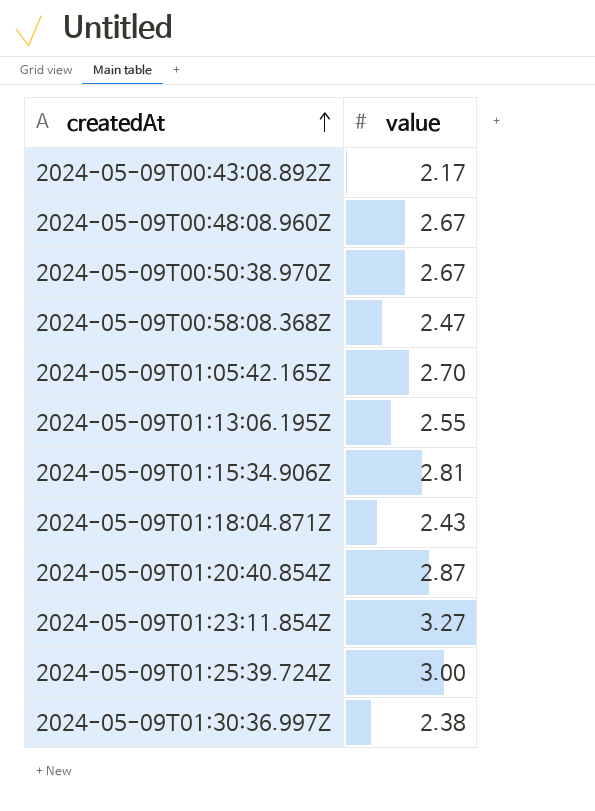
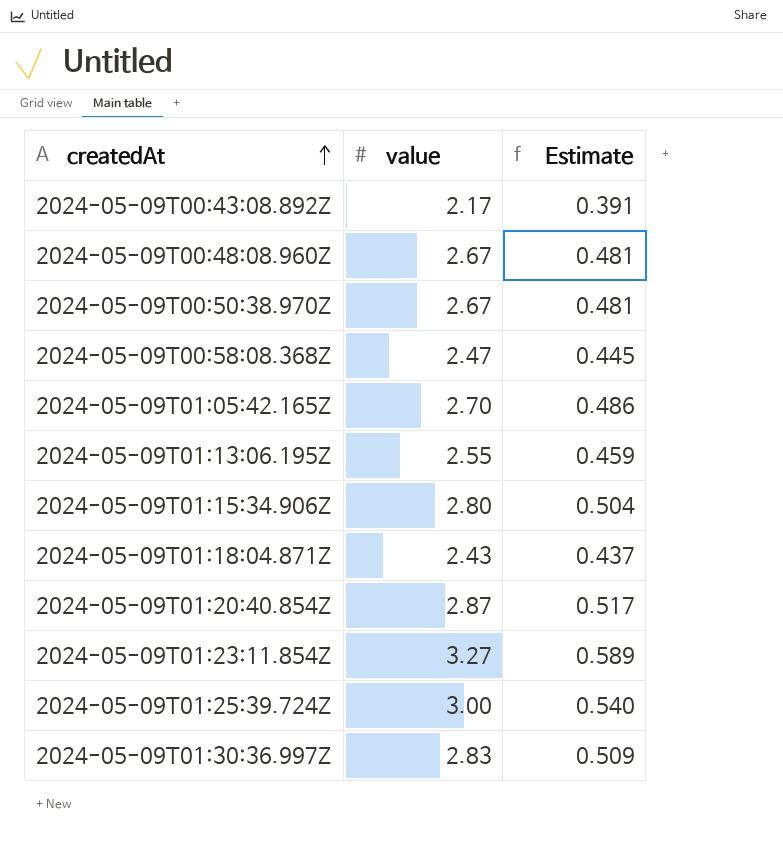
column Estimate | formula: none -> [value] * 0.18
2024-05-09T01:15:34.906Z | value: 2.81 -> 2.80
2024-05-09T01:30:36.997Z | value: 2.38 -> 2.83

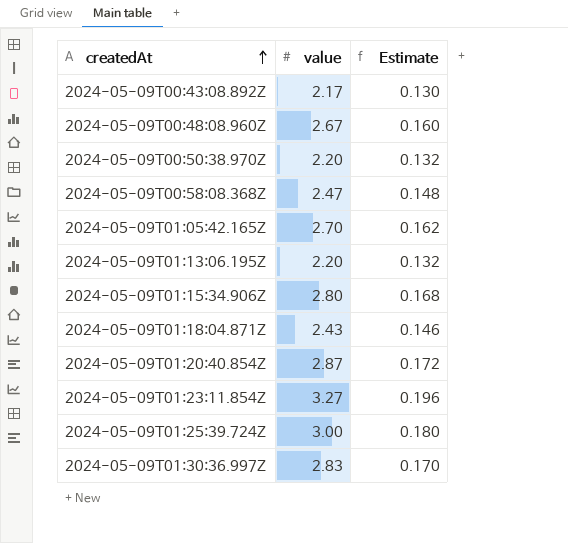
column Estimate | formula: [value] * 0.18 -> [value] * 0.06
2024-05-09T00:50:38.970Z | value: 2.67 -> 2.20
2024-05-09T01:13:06.195Z | value: 2.55 -> 2.20

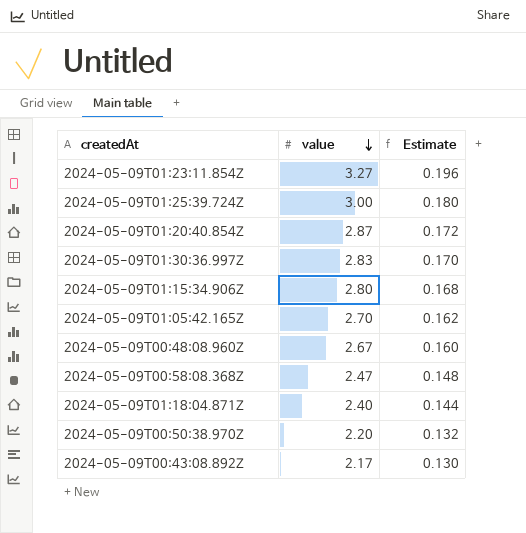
row order: createdAt ascending -> value descending
row 2024-05-09T01:13:06.195Z: 2.20 | 0.132 -> none
2024-05-09T01:18:04.871Z | value: 2.43 -> 2.40
2024-05-09T01:18:04.871Z | Estimate: 0.146 -> 0.144

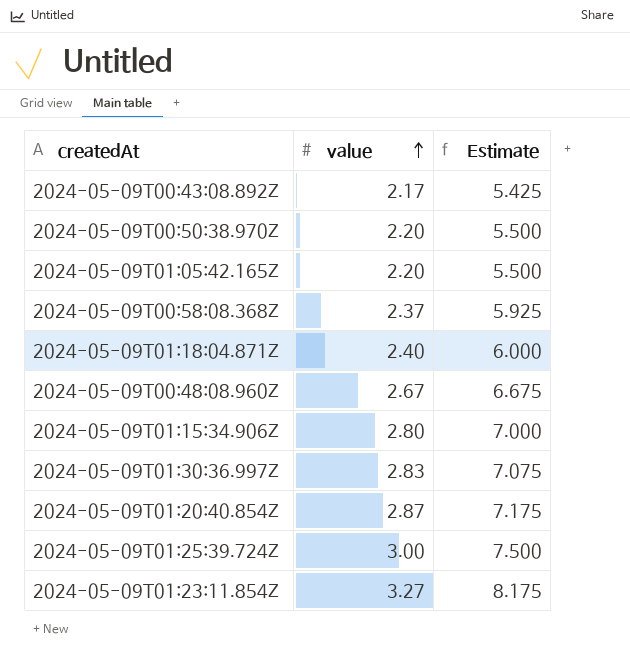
row order: value descending -> value ascending
column Estimate | formula: [value] * 0.06 -> [value] * 2.5
2024-05-09T01:05:42.165Z | value: 2.70 -> 2.20
2024-05-09T00:58:08.368Z | value: 2.47 -> 2.37

